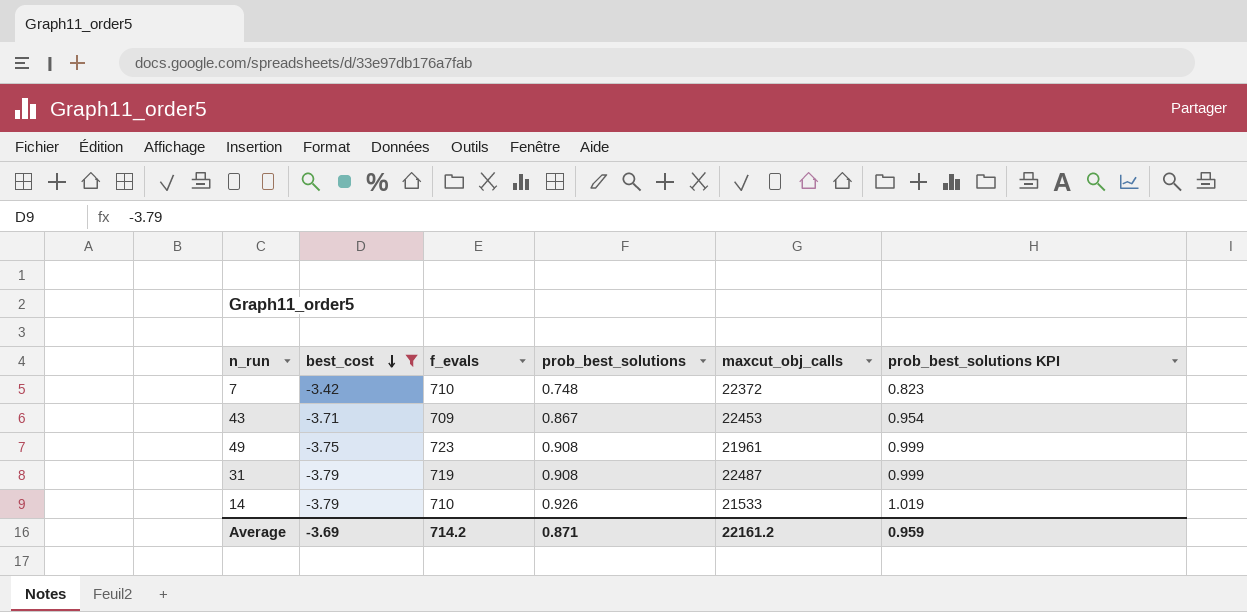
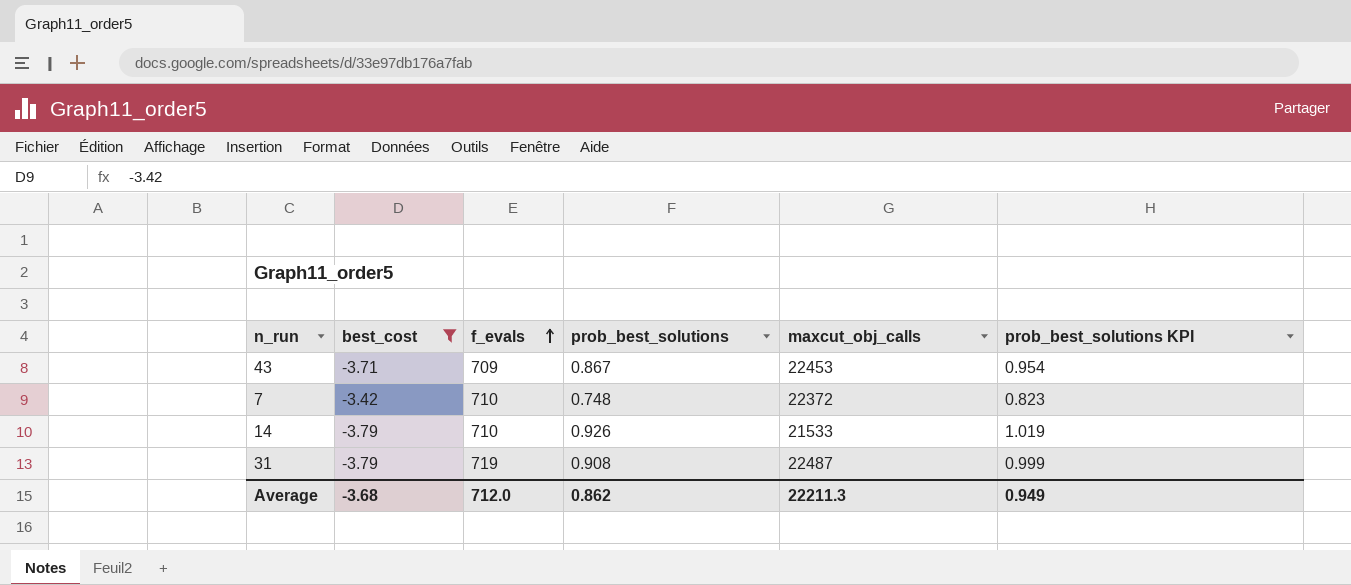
row order: best_cost descending -> f_evals ascending
row 49: -3.75 | 723 | 0.908 | 21961 | 0.999 -> none
Average | best_cost: -3.69 -> -3.68
Average | f_evals: 714.2 -> 712.0
Average | prob_best_solutions: 0.871 -> 0.862
Average | maxcut_obj_calls: 22161.2 -> 22211.3
Average | prob_best_solutions KPI: 0.959 -> 0.949

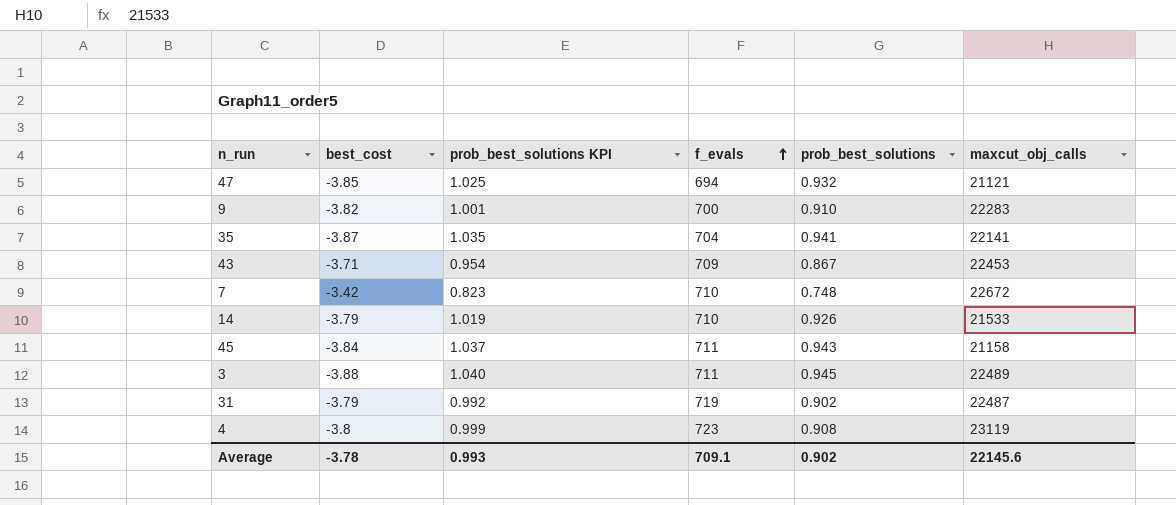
filter: best_cost >= -3.79 -> none
column prob_best_solutions KPI | position: 6 -> 3
7 | maxcut_obj_calls: 22372 -> 22672
31 | prob_best_solutions KPI: 0.999 -> 0.992
31 | prob_best_solutions: 0.908 -> 0.902
Average | best_cost: -3.68 -> -3.78
Average | prob_best_solutions KPI: 0.949 -> 0.993
Average | f_evals: 712.0 -> 709.1
Average | prob_best_solutions: 0.862 -> 0.902
Average | maxcut_obj_calls: 22211.3 -> 22145.6

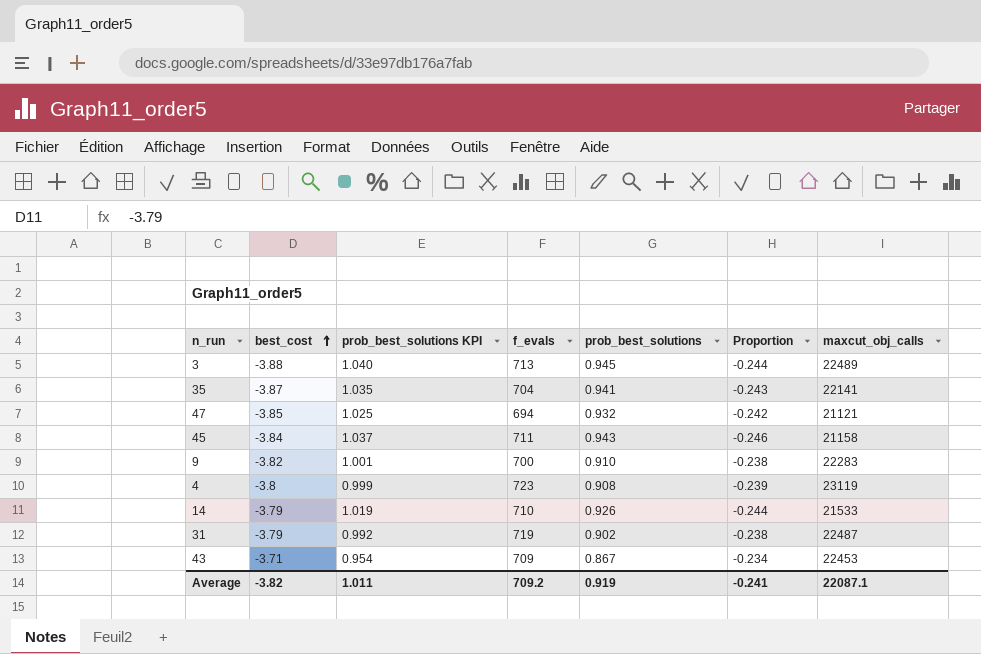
row order: f_evals ascending -> best_cost ascending
column Proportion | formula: none -> [prob_best_solutions] / [best_cost]
row 7: -3.42 | 0.823 | 710 | 0.748 | 22672 -> none
3 | f_evals: 711 -> 713
Average | best_cost: -3.78 -> -3.82
Average | prob_best_solutions KPI: 0.993 -> 1.011
Average | f_evals: 709.1 -> 709.2
Average | prob_best_solutions: 0.902 -> 0.919
Average | maxcut_obj_calls: 22145.6 -> 22087.1

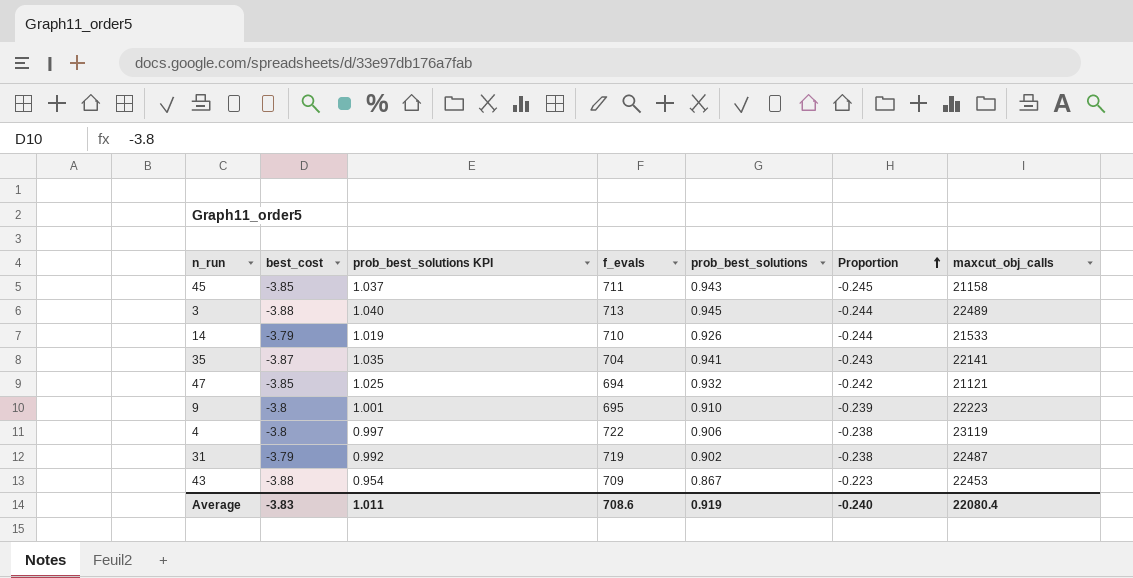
row order: best_cost ascending -> Proportion ascending
45 | best_cost: -3.84 -> -3.85
45 | Proportion: -0.246 -> -0.245
9 | best_cost: -3.82 -> -3.8
9 | f_evals: 700 -> 695
9 | Proportion: -0.238 -> -0.239
9 | maxcut_obj_calls: 22283 -> 22223
4 | prob_best_solutions KPI: 0.999 -> 0.997
4 | f_evals: 723 -> 722
4 | prob_best_solutions: 0.908 -> 0.906
4 | Proportion: -0.239 -> -0.238
43 | best_cost: -3.71 -> -3.88
43 | Proportion: -0.234 -> -0.223
Average | best_cost: -3.82 -> -3.83
Average | f_evals: 709.2 -> 708.6
Average | Proportion: -0.241 -> -0.240
Average | maxcut_obj_calls: 22087.1 -> 22080.4

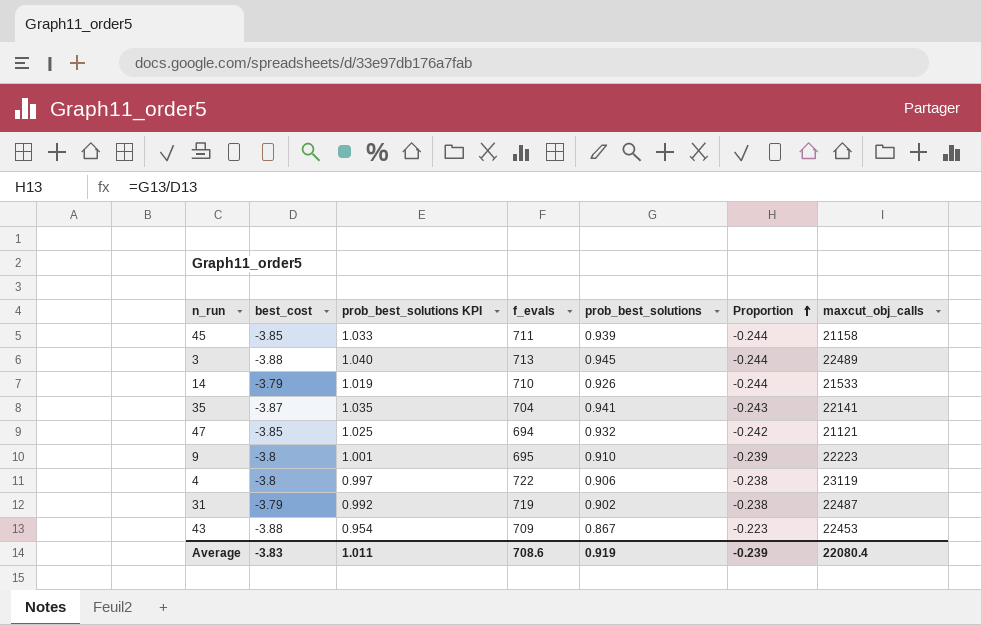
45 | prob_best_solutions KPI: 1.037 -> 1.033
45 | prob_best_solutions: 0.943 -> 0.939
45 | Proportion: -0.245 -> -0.244
Average | Proportion: -0.240 -> -0.239

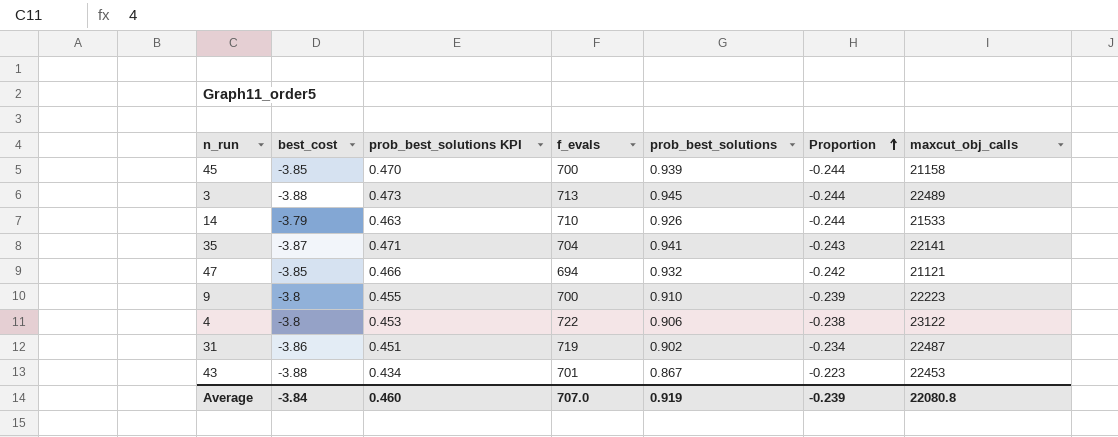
column prob_best_solutions KPI | formula: [prob_best_solutions] * 1.1 -> [prob_best_solutions] * 0.5
45 | f_evals: 711 -> 700
9 | f_evals: 695 -> 700
4 | maxcut_obj_calls: 23119 -> 23122
31 | best_cost: -3.79 -> -3.86
31 | Proportion: -0.238 -> -0.234
43 | f_evals: 709 -> 701
Average | best_cost: -3.83 -> -3.84
Average | prob_best_solutions KPI: 1.011 -> 0.460
Average | f_evals: 708.6 -> 707.0
Average | maxcut_obj_calls: 22080.4 -> 22080.8

